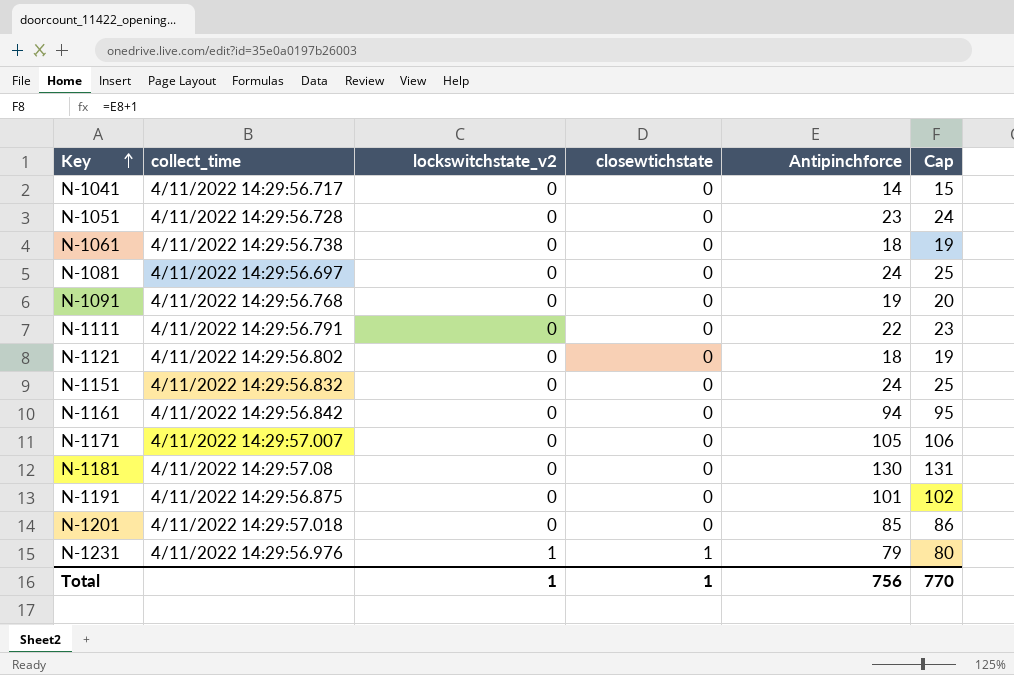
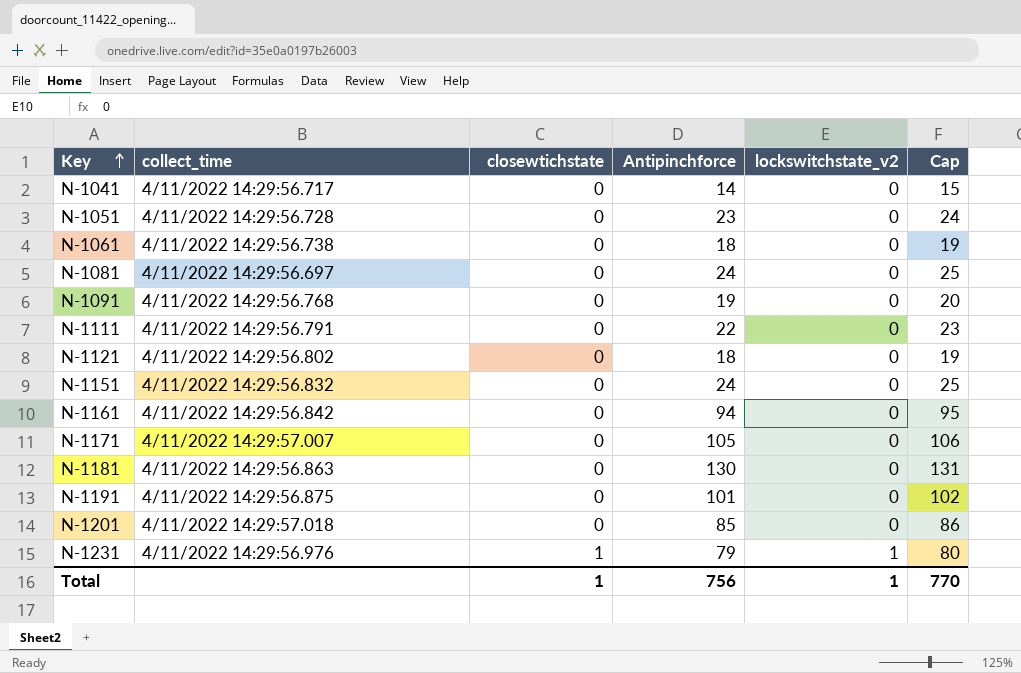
column lockswitchstate_v2 | position: 3 -> 5
N-1181 | collect_time: 4/11/2022 14:29:57.08 -> 4/11/2022 14:29:56.863

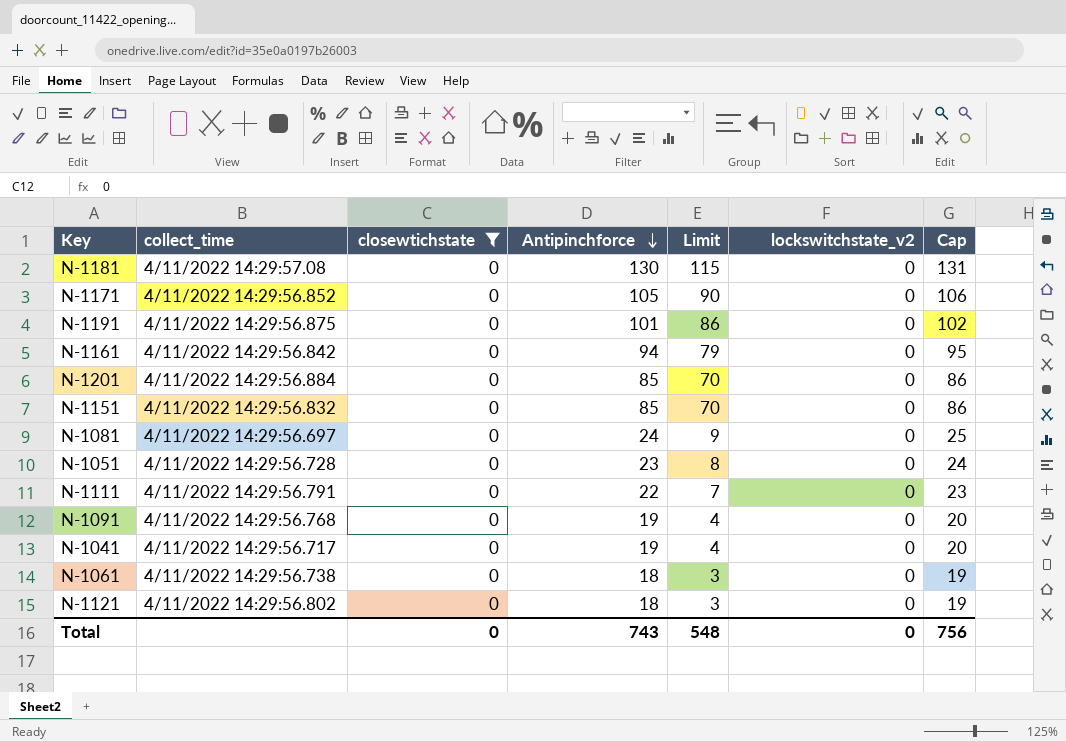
filter: none -> closewtichstate = 0
row order: Key ascending -> Antipinchforce descending
column Limit | formula: none -> [Antipinchforce] - 15
N-1181 | collect_time: 4/11/2022 14:29:56.863 -> 4/11/2022 14:29:57.08
N-1171 | collect_time: 4/11/2022 14:29:57.007 -> 4/11/2022 14:29:56.852
N-1201 | collect_time: 4/11/2022 14:29:57.018 -> 4/11/2022 14:29:56.884
N-1151 | Antipinchforce: 24 -> 85
N-1151 | Cap: 25 -> 86
N-1041 | Antipinchforce: 14 -> 19
N-1041 | Cap: 15 -> 20
Total | closewtichstate: 1 -> 0
Total | Antipinchforce: 756 -> 743
Total | lockswitchstate_v2: 1 -> 0
Total | Cap: 770 -> 756

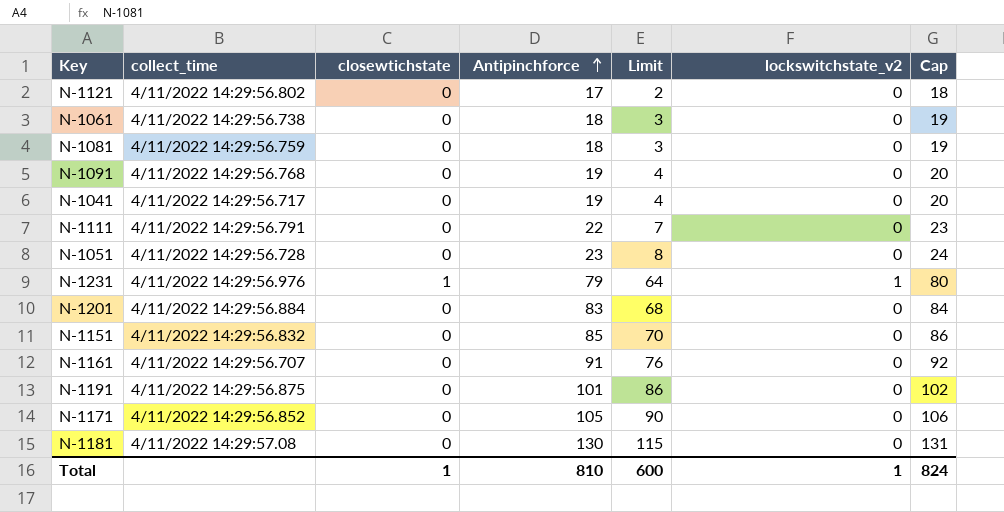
filter: closewtichstate = 0 -> none
row order: Antipinchforce descending -> Antipinchforce ascending
N-1121 | Antipinchforce: 18 -> 17
N-1121 | Limit: 3 -> 2
N-1121 | Cap: 19 -> 18
N-1081 | collect_time: 4/11/2022 14:29:56.697 -> 4/11/2022 14:29:56.759
N-1081 | Antipinchforce: 24 -> 18
N-1081 | Limit: 9 -> 3
N-1081 | Cap: 25 -> 19
N-1201 | Antipinchforce: 85 -> 83
N-1201 | Limit: 70 -> 68
N-1201 | Cap: 86 -> 84
N-1161 | collect_time: 4/11/2022 14:29:56.842 -> 4/11/2022 14:29:56.707
N-1161 | Antipinchforce: 94 -> 91
N-1161 | Limit: 79 -> 76
N-1161 | Cap: 95 -> 92
Total | closewtichstate: 0 -> 1
Total | Antipinchforce: 743 -> 810
Total | Limit: 548 -> 600
Total | lockswitchstate_v2: 0 -> 1
Total | Cap: 756 -> 824

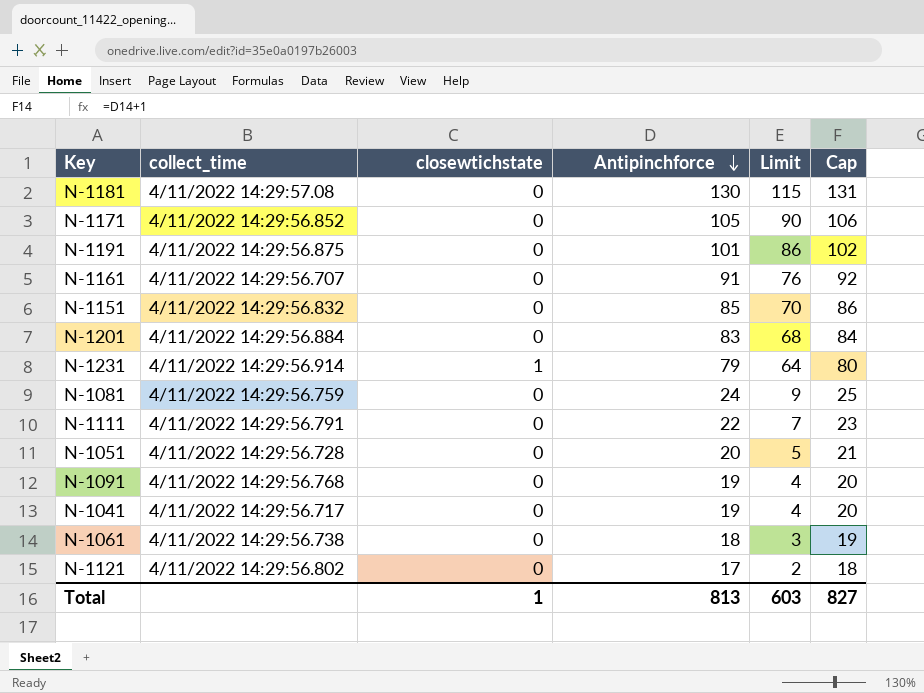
row order: Antipinchforce ascending -> Antipinchforce descending
column lockswitchstate_v2 | position: 6 -> none
N-1231 | collect_time: 4/11/2022 14:29:56.976 -> 4/11/2022 14:29:56.914
N-1081 | Antipinchforce: 18 -> 24
N-1081 | Limit: 3 -> 9
N-1081 | Cap: 19 -> 25
N-1051 | Antipinchforce: 23 -> 20
N-1051 | Limit: 8 -> 5
N-1051 | Cap: 24 -> 21
Total | Antipinchforce: 810 -> 813
Total | Limit: 600 -> 603
Total | Cap: 824 -> 827

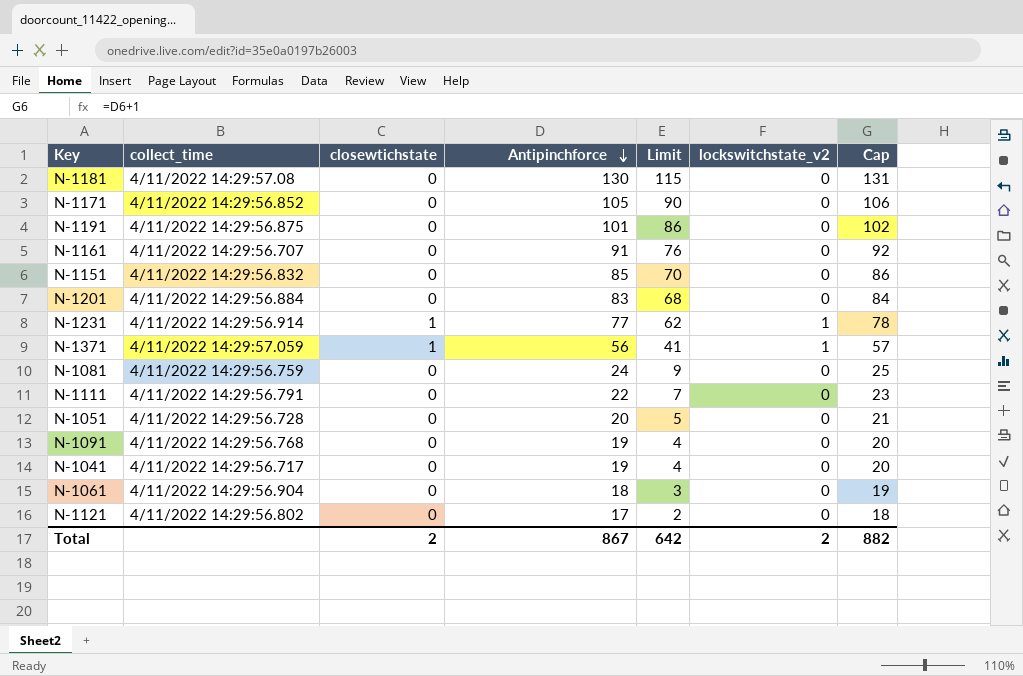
column lockswitchstate_v2 | position: none -> 6
N-1231 | Antipinchforce: 79 -> 77
N-1231 | Limit: 64 -> 62
N-1231 | Cap: 80 -> 78
row N-1371: none -> 4/11/2022 14:29:57.059 | 1 | 56 | 41 | 1 | 57
N-1061 | collect_time: 4/11/2022 14:29:56.738 -> 4/11/2022 14:29:56.904
Total | closewtichstate: 1 -> 2
Total | Antipinchforce: 813 -> 867
Total | Limit: 603 -> 642
Total | Cap: 827 -> 882

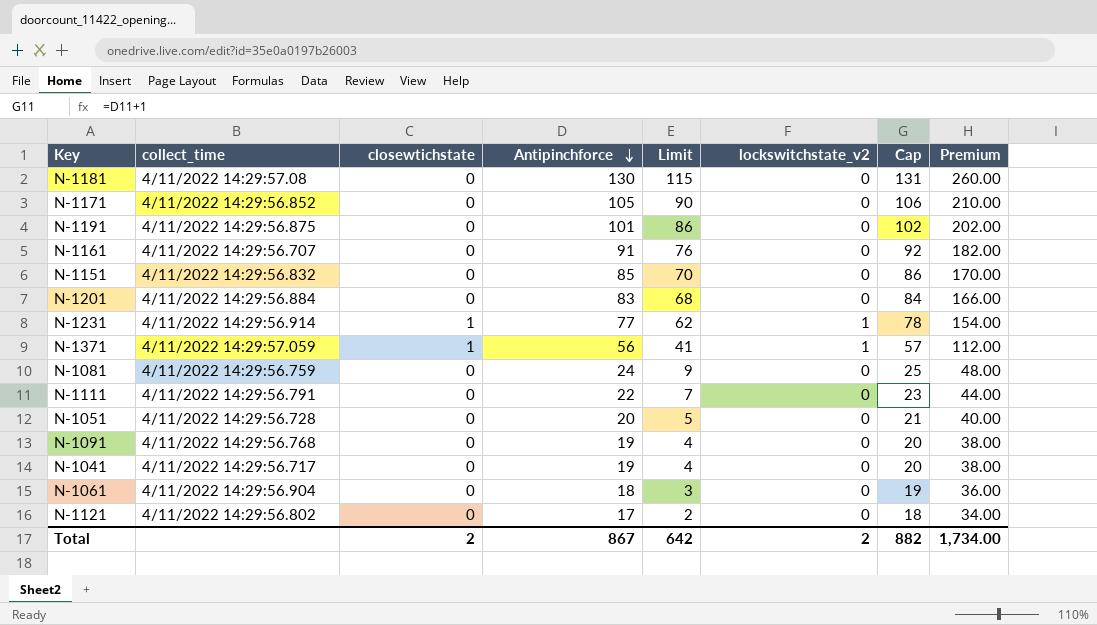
column Premium | formula: none -> [Antipinchforce] * 2

